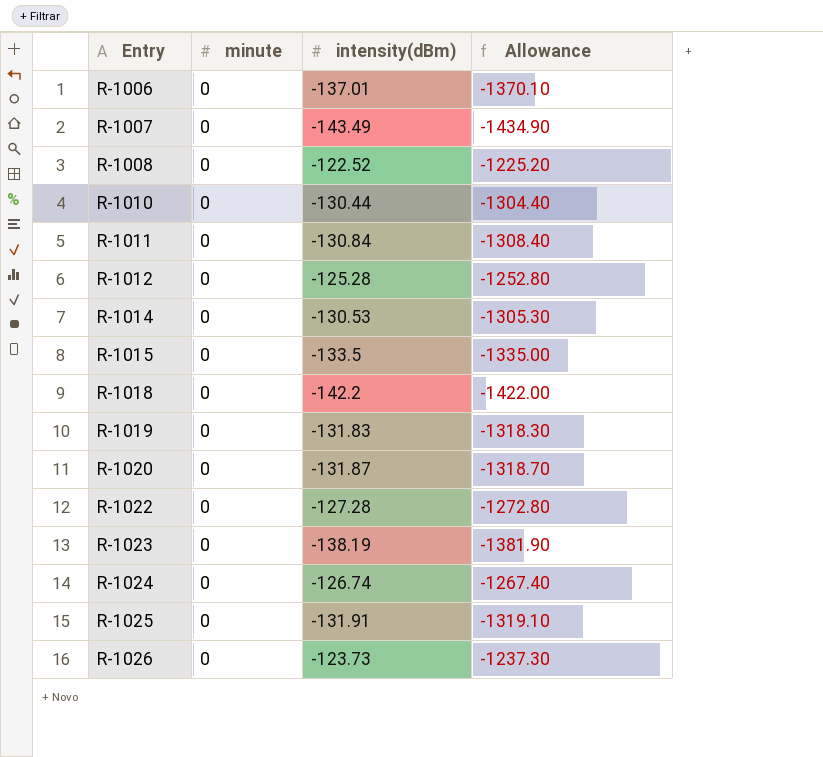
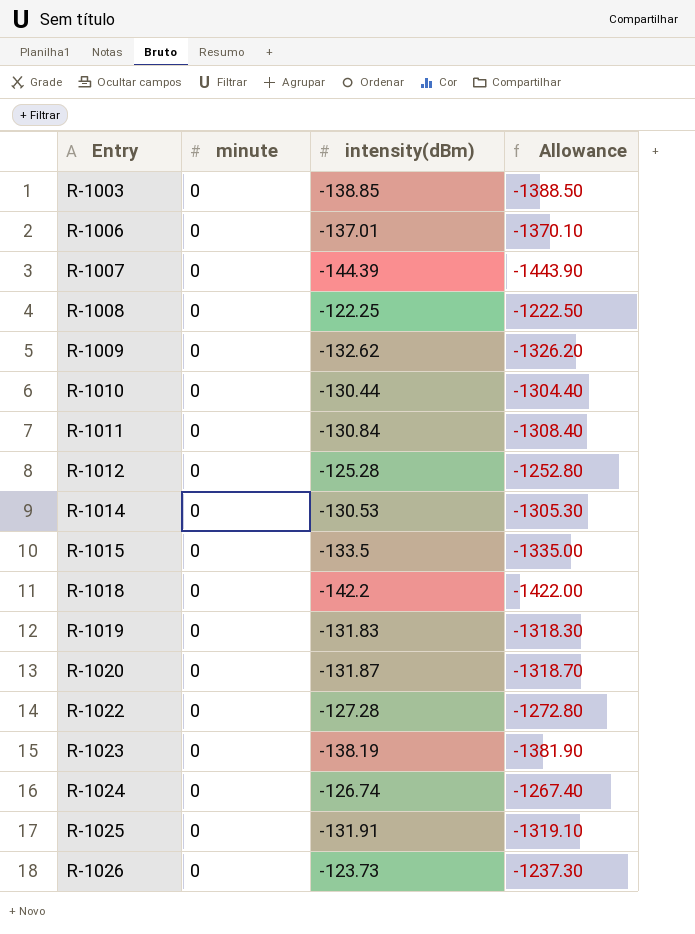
row R-1003: none -> 0 | -138.85 | -1388.50
R-1007 | intensity(dBm): -143.49 -> -144.39
R-1007 | Allowance: -1434.90 -> -1443.90
R-1008 | intensity(dBm): -122.52 -> -122.25
R-1008 | Allowance: -1225.20 -> -1222.50
row R-1009: none -> 0 | -132.62 | -1326.20

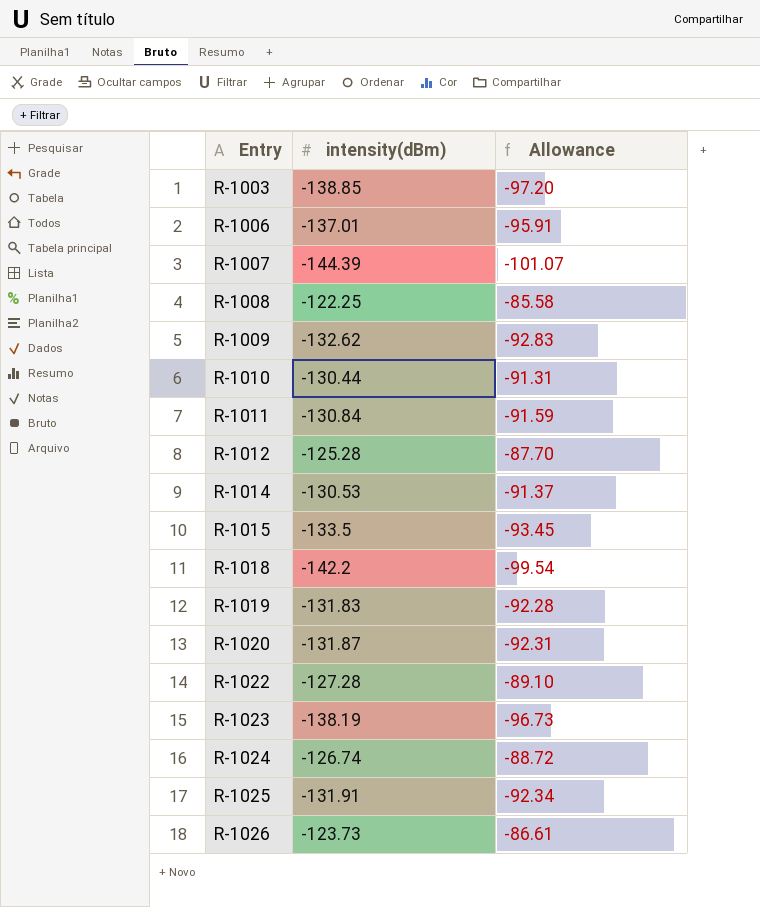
column minute | position: 2 -> none
column Allowance | formula: [intensity(dBm)] * 10 -> [intensity(dBm)] * 0.7

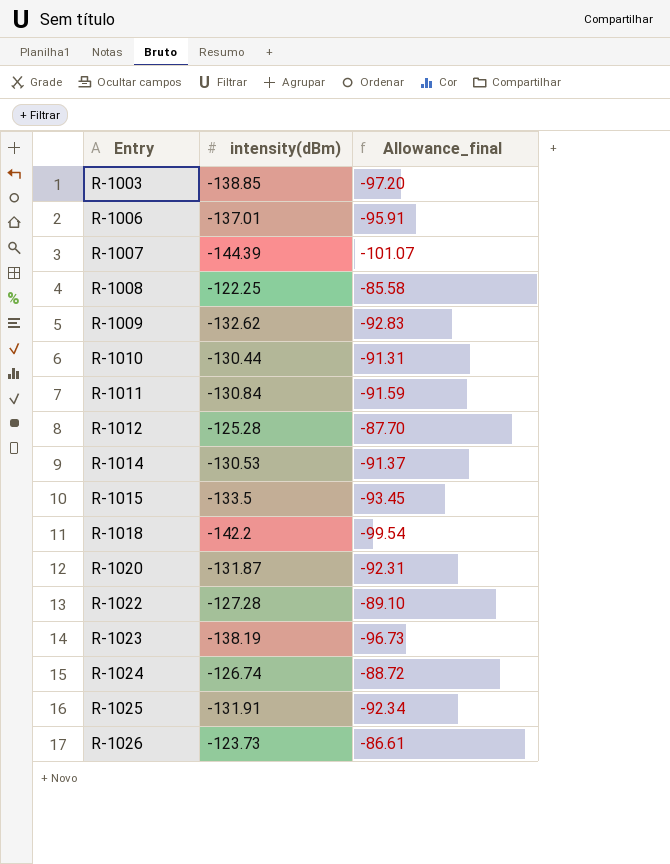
column name: Allowance -> Allowance_final
row R-1019: -131.83 | -92.28 -> none

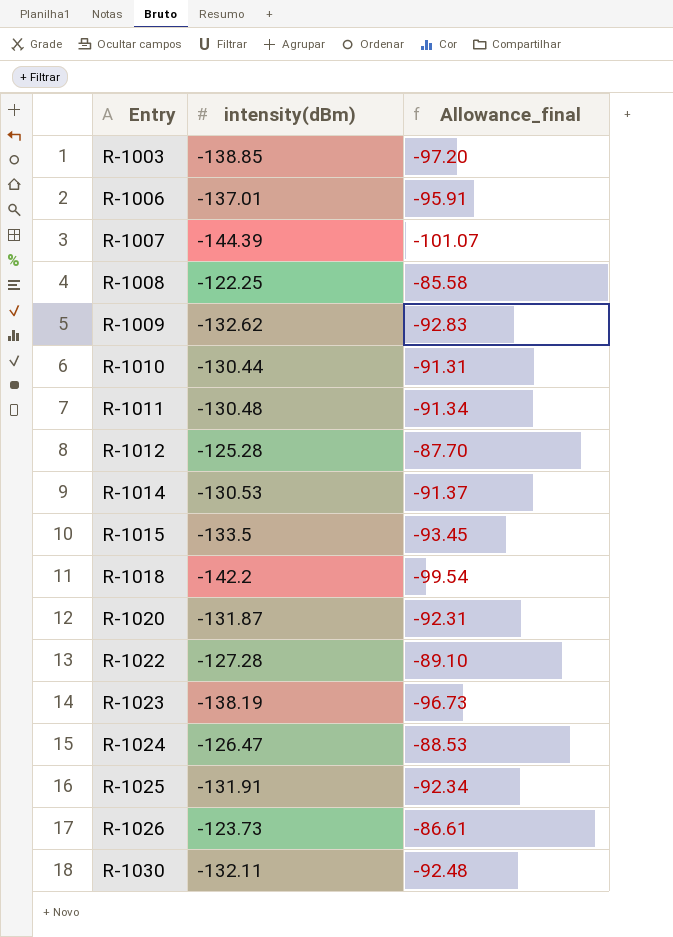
R-1011 | intensity(dBm): -130.84 -> -130.48
R-1011 | Allowance_final: -91.59 -> -91.34
R-1024 | intensity(dBm): -126.74 -> -126.47
R-1024 | Allowance_final: -88.72 -> -88.53
row R-1030: none -> -132.11 | -92.48

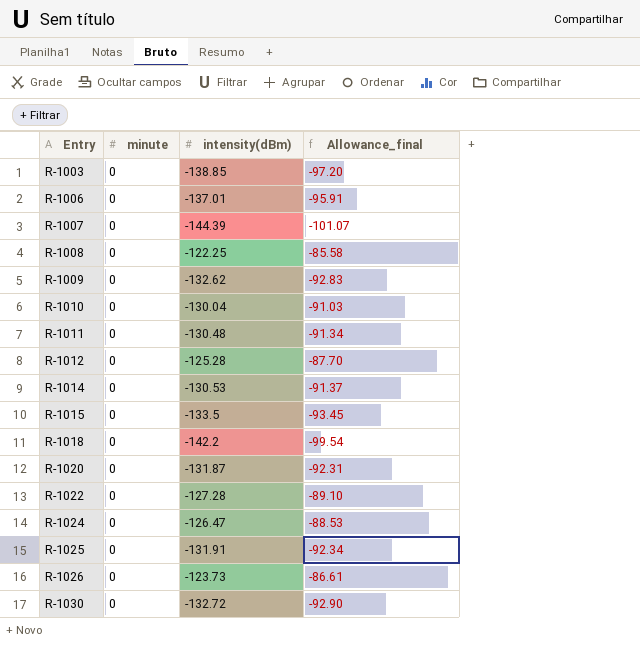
column minute | position: none -> 2
row R-1023: -138.19 | -96.73 -> none
R-1010 | intensity(dBm): -130.44 -> -130.04
R-1010 | Allowance_final: -91.31 -> -91.03
R-1030 | intensity(dBm): -132.11 -> -132.72
R-1030 | Allowance_final: -92.48 -> -92.90

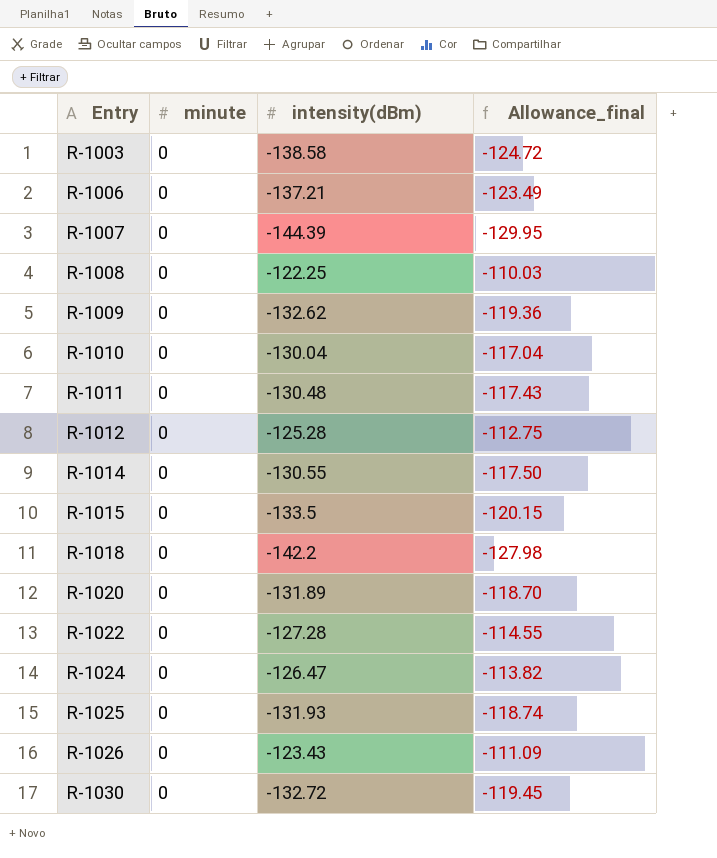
column Allowance_final | formula: [intensity(dBm)] * 0.7 -> [intensity(dBm)] * 0.9
R-1003 | intensity(dBm): -138.85 -> -138.58
R-1006 | intensity(dBm): -137.01 -> -137.21
R-1014 | intensity(dBm): -130.53 -> -130.55
R-1020 | intensity(dBm): -131.87 -> -131.89
R-1025 | intensity(dBm): -131.91 -> -131.93
R-1026 | intensity(dBm): -123.73 -> -123.43

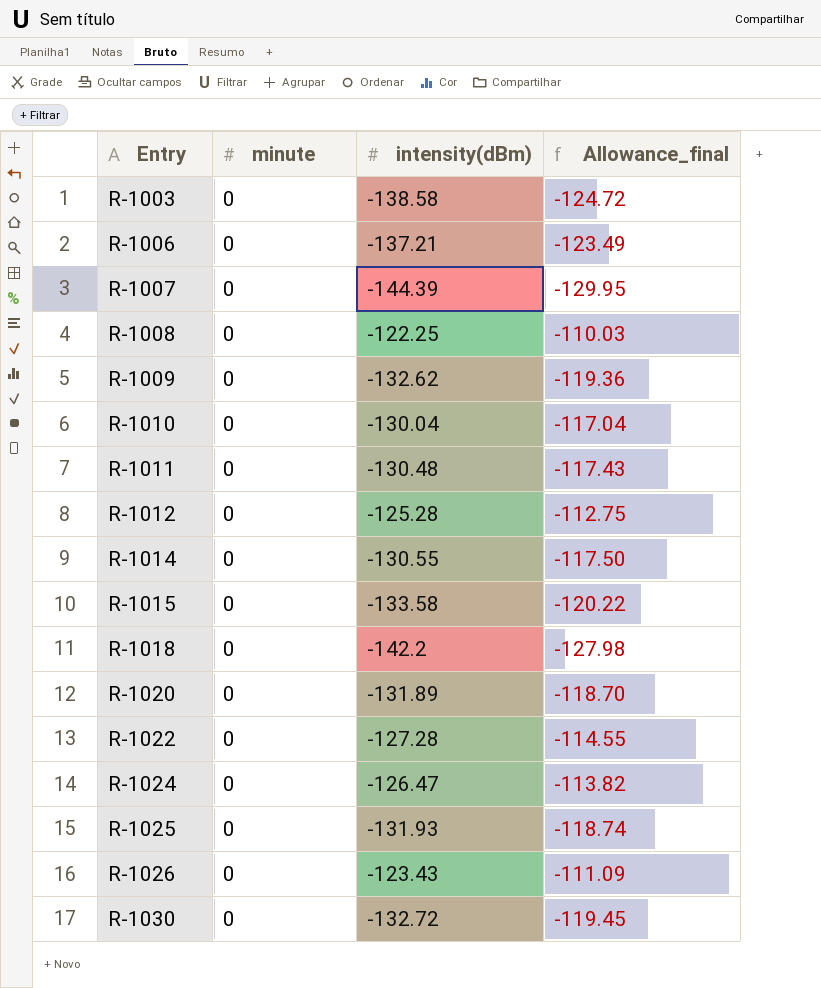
R-1015 | intensity(dBm): -133.5 -> -133.58
R-1015 | Allowance_final: -120.15 -> -120.22

